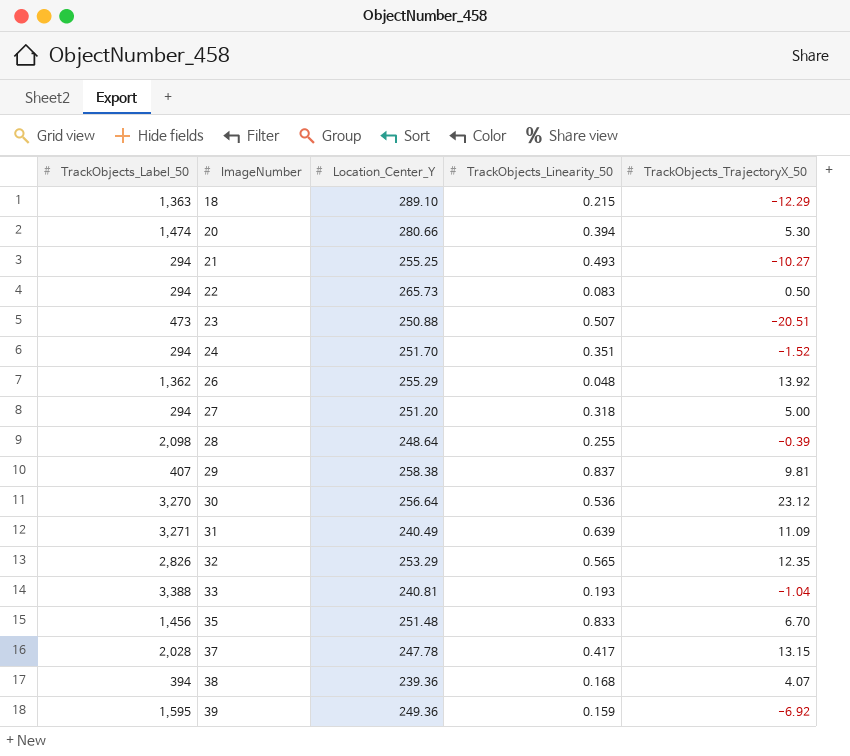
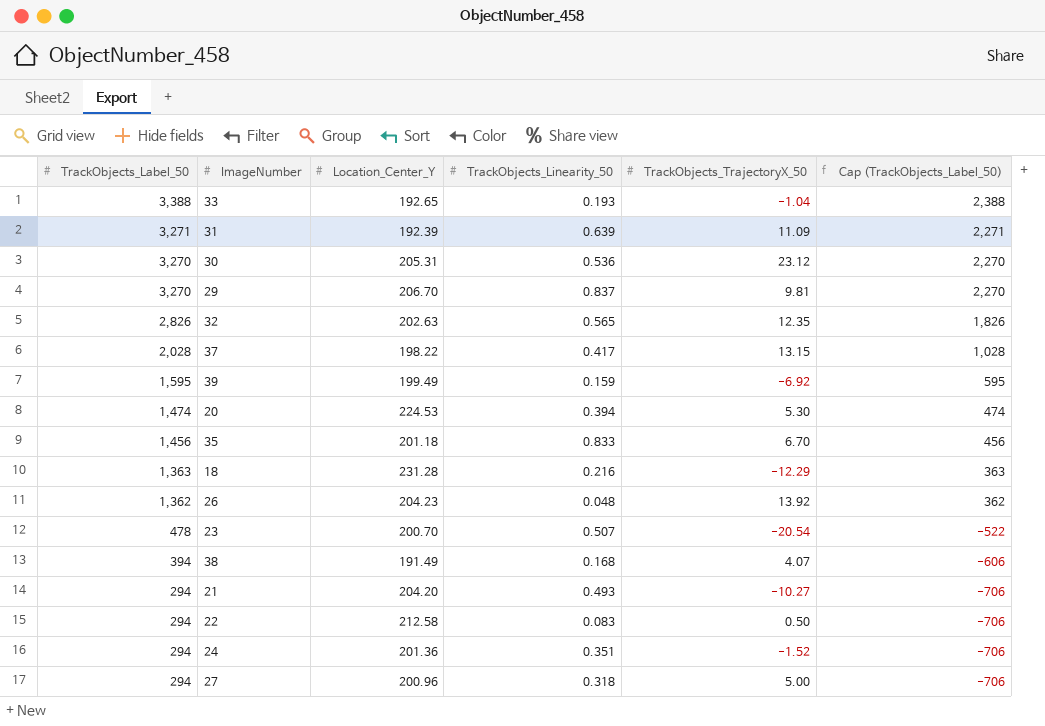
row order: ImageNumber ascending -> TrackObjects_Label_50 descending
column Cap (TrackObjects_Label_50) | formula: none -> [TrackObjects_Label_50] - 1000
row 28: 2,098 | 248.64 | 0.255 | -0.39 -> none
33 | Location_Center_Y: 240.81 -> 192.65
31 | Location_Center_Y: 240.49 -> 192.39
30 | Location_Center_Y: 256.64 -> 205.31
29 | TrackObjects_Label_50: 407 -> 3,270
29 | Location_Center_Y: 258.38 -> 206.70
32 | Location_Center_Y: 253.29 -> 202.63
37 | Location_Center_Y: 247.78 -> 198.22
39 | Location_Center_Y: 249.36 -> 199.49
20 | Location_Center_Y: 280.66 -> 224.53
35 | Location_Center_Y: 251.48 -> 201.18
18 | Location_Center_Y: 289.10 -> 231.28
18 | TrackObjects_Linearity_50: 0.215 -> 0.216
26 | Location_Center_Y: 255.29 -> 204.23
23 | TrackObjects_Label_50: 473 -> 478
23 | Location_Center_Y: 250.88 -> 200.70
23 | TrackObjects_TrajectoryX_50: -20.51 -> -20.54
38 | Location_Center_Y: 239.36 -> 191.49
21 | Location_Center_Y: 255.25 -> 204.20
22 | Location_Center_Y: 265.73 -> 212.58
24 | Location_Center_Y: 251.70 -> 201.36
27 | Location_Center_Y: 251.20 -> 200.96

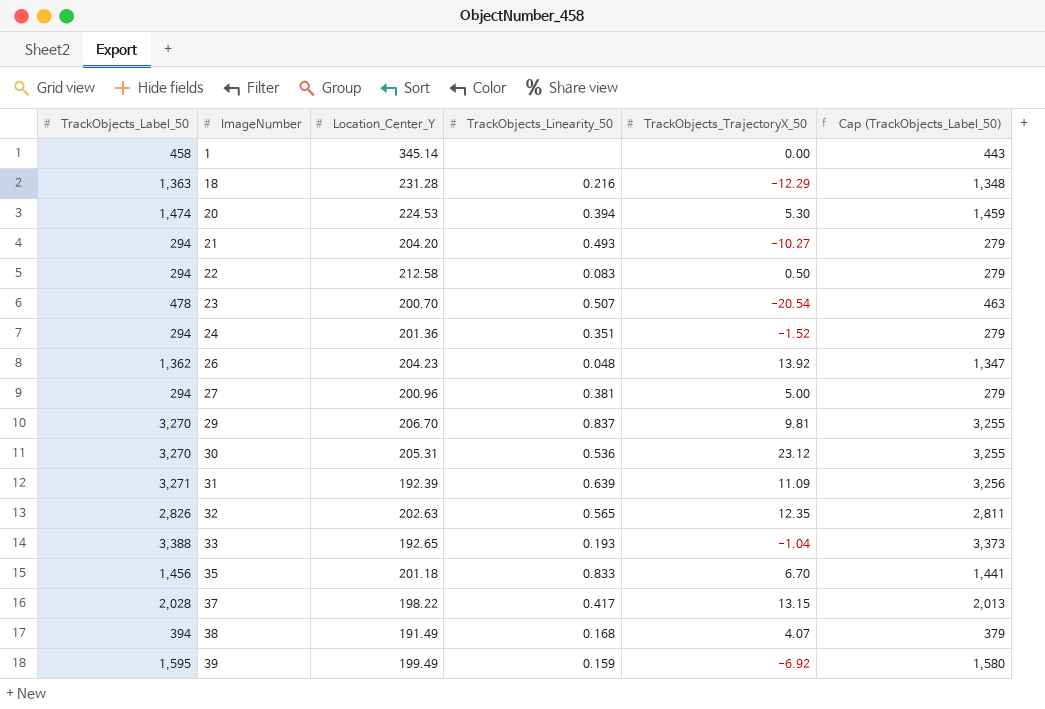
row order: TrackObjects_Label_50 descending -> ImageNumber ascending
column Cap (TrackObjects_Label_50) | formula: [TrackObjects_Label_50] - 1000 -> [TrackObjects_Label_50] - 15
row 1: none -> 458 | 345.14 | none | 0.00 | 443
27 | TrackObjects_Linearity_50: 0.318 -> 0.381

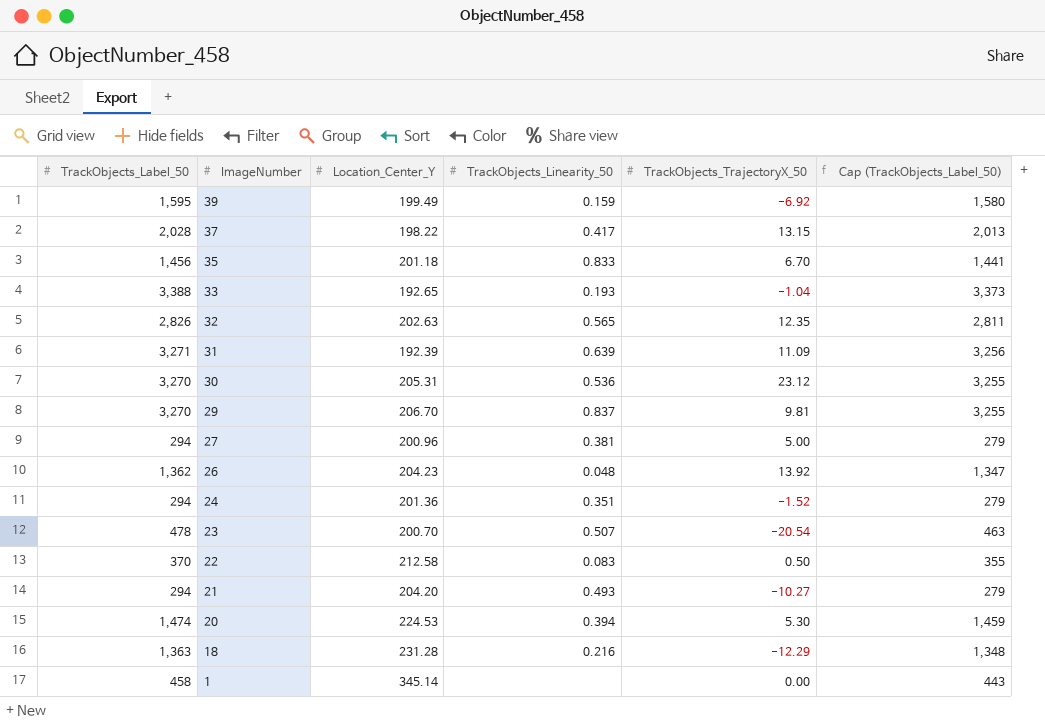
row order: ImageNumber ascending -> ImageNumber descending
row 38: 394 | 191.49 | 0.168 | 4.07 | 379 -> none
22 | TrackObjects_Label_50: 294 -> 370
22 | Cap (TrackObjects_Label_50): 279 -> 355

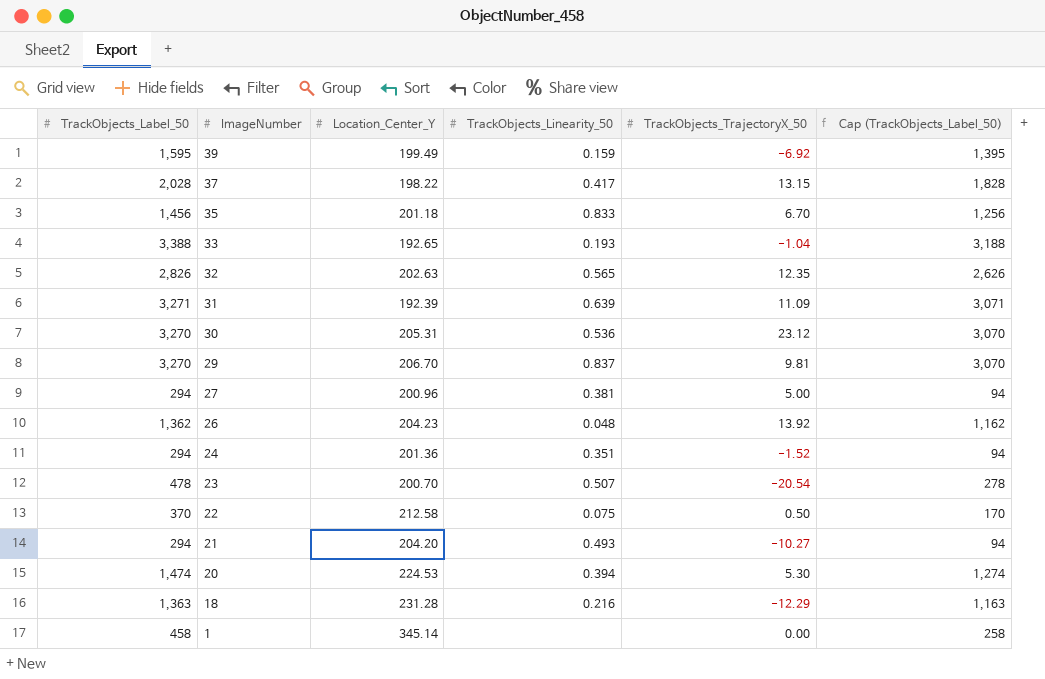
column Cap (TrackObjects_Label_50) | formula: [TrackObjects_Label_50] - 15 -> [TrackObjects_Label_50] - 200
22 | TrackObjects_Linearity_50: 0.083 -> 0.075

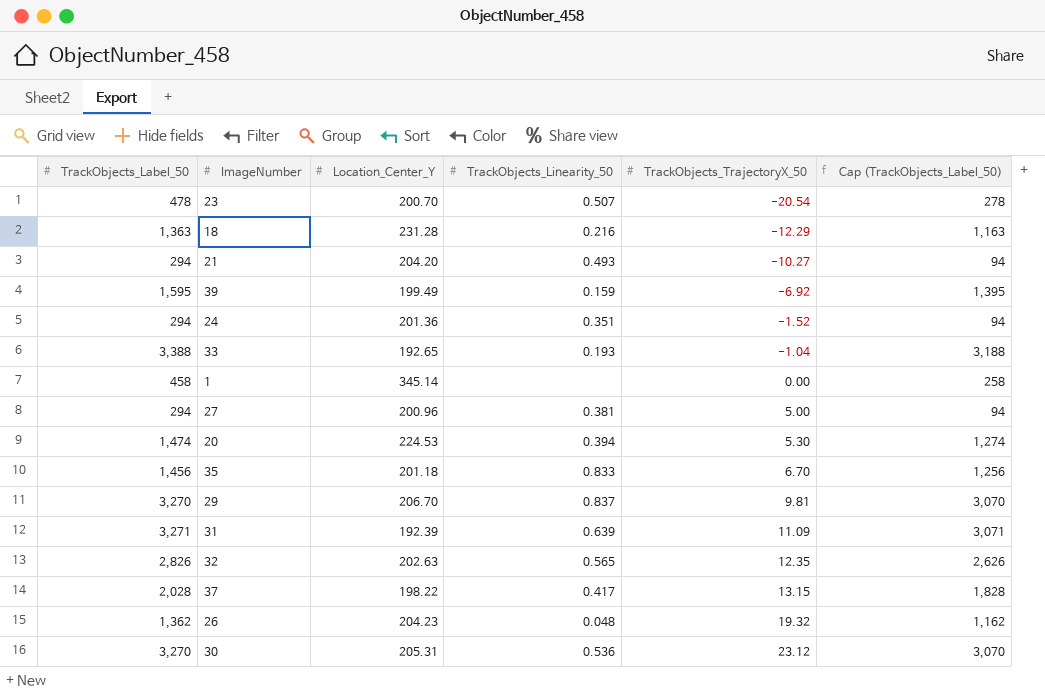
row order: ImageNumber descending -> TrackObjects_TrajectoryX_50 ascending
row 22: 370 | 212.58 | 0.075 | 0.50 | 170 -> none
26 | TrackObjects_TrajectoryX_50: 13.92 -> 19.32

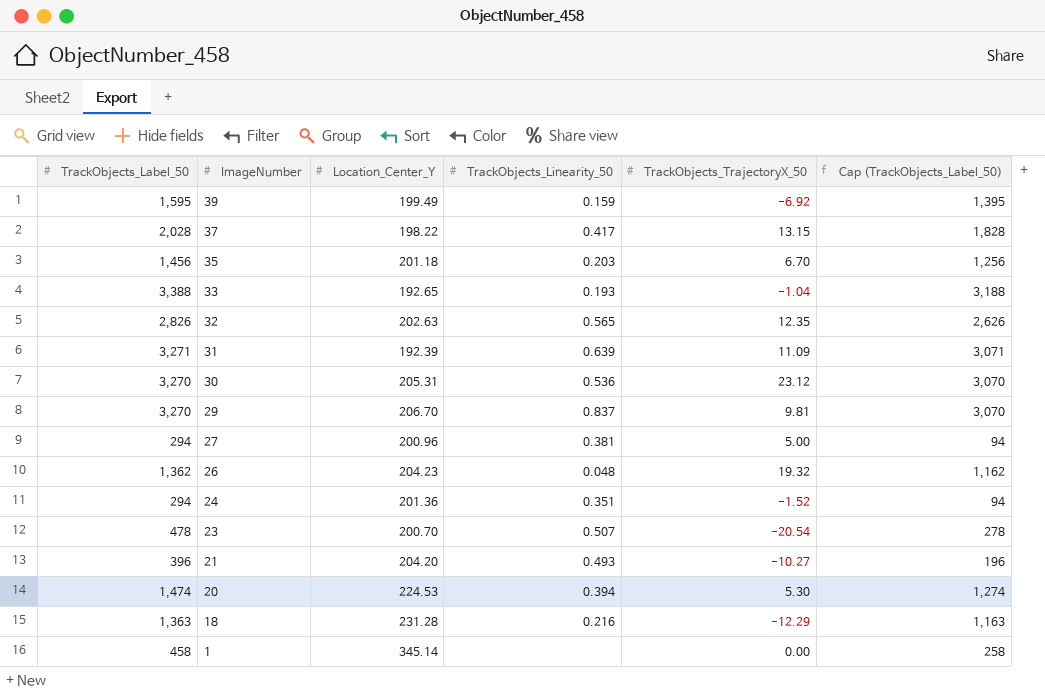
row order: TrackObjects_TrajectoryX_50 ascending -> ImageNumber descending
35 | TrackObjects_Linearity_50: 0.833 -> 0.203
21 | TrackObjects_Label_50: 294 -> 396
21 | Cap (TrackObjects_Label_50): 94 -> 196

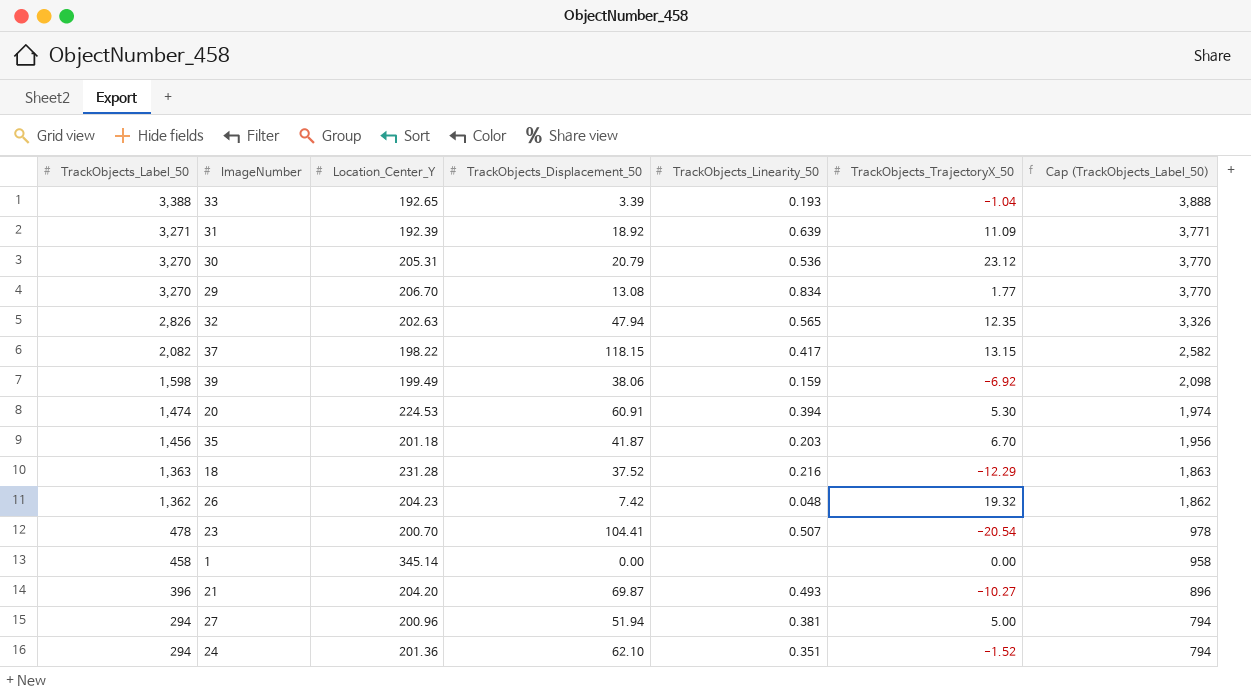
row order: ImageNumber descending -> TrackObjects_Label_50 descending
column TrackObjects_Displacement_50 | position: none -> 4
column Cap (TrackObjects_Label_50) | formula: [TrackObjects_Label_50] - 200 -> [TrackObjects_Label_50] + 500
29 | TrackObjects_Linearity_50: 0.837 -> 0.834
29 | TrackObjects_TrajectoryX_50: 9.81 -> 1.77
37 | TrackObjects_Label_50: 2,028 -> 2,082
39 | TrackObjects_Label_50: 1,595 -> 1,598

